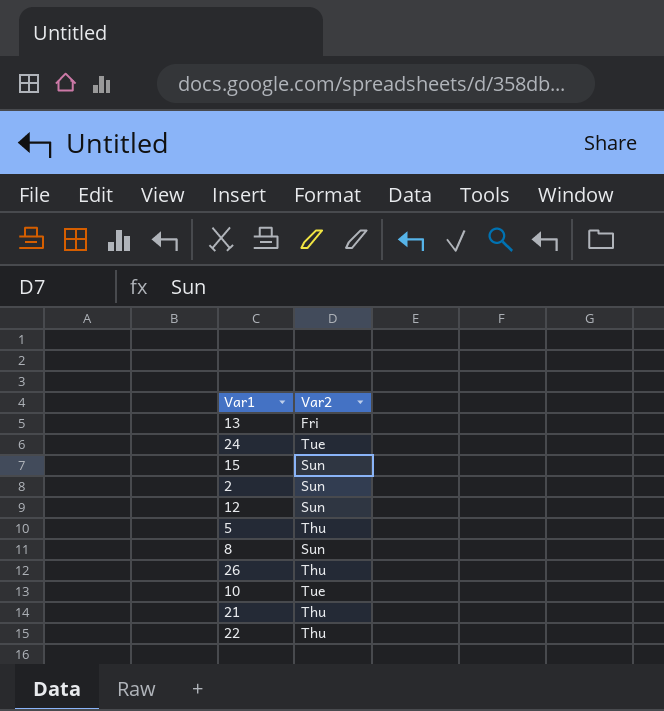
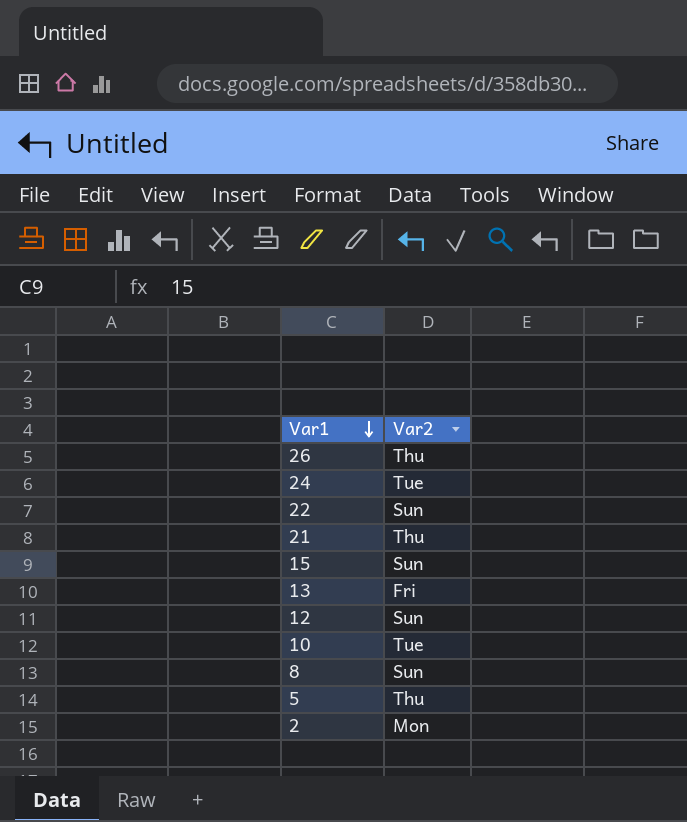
row order: none -> Var1 descending
22 | Var2: Thu -> Sun
2 | Var2: Sun -> Mon

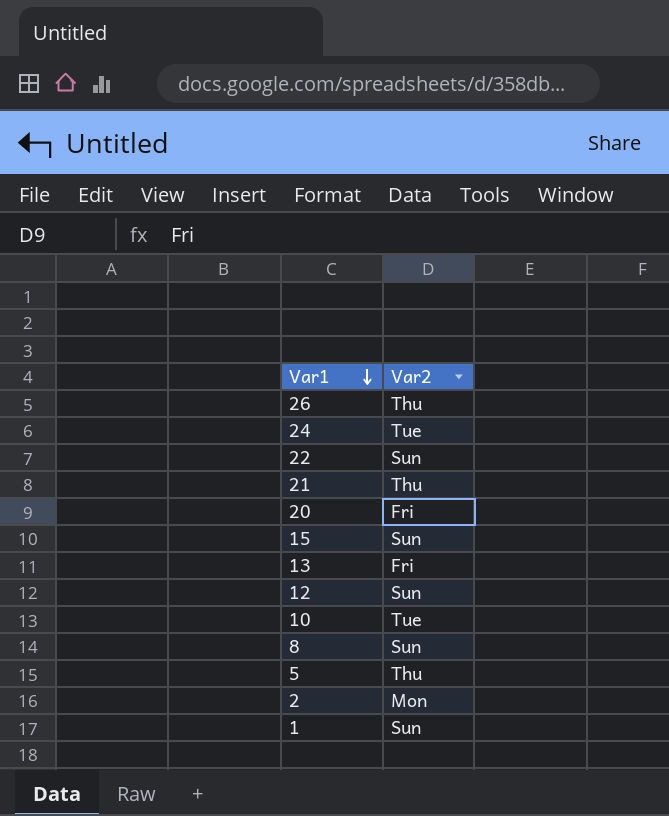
row 20: none -> Fri
row 1: none -> Sun

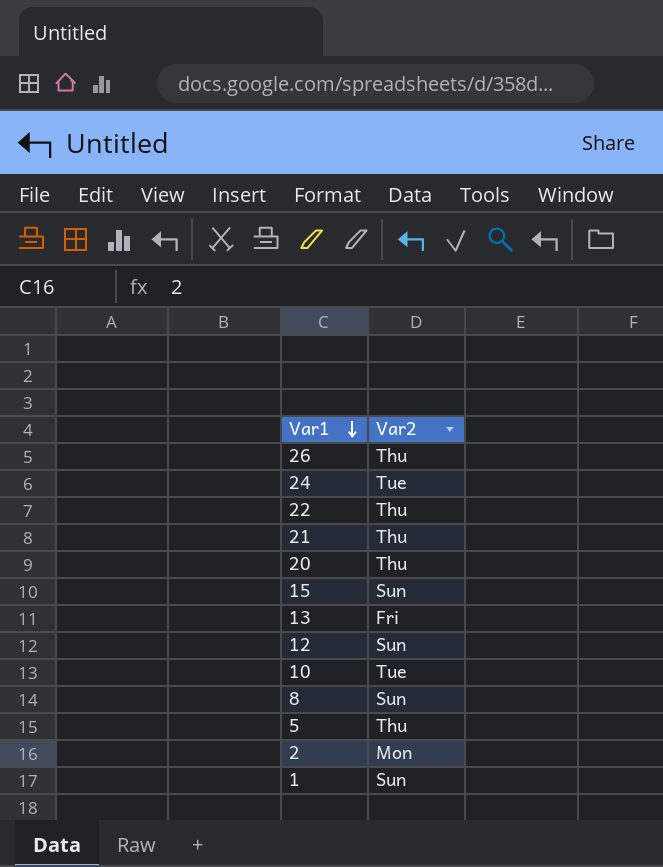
22 | Var2: Sun -> Thu
20 | Var2: Fri -> Thu

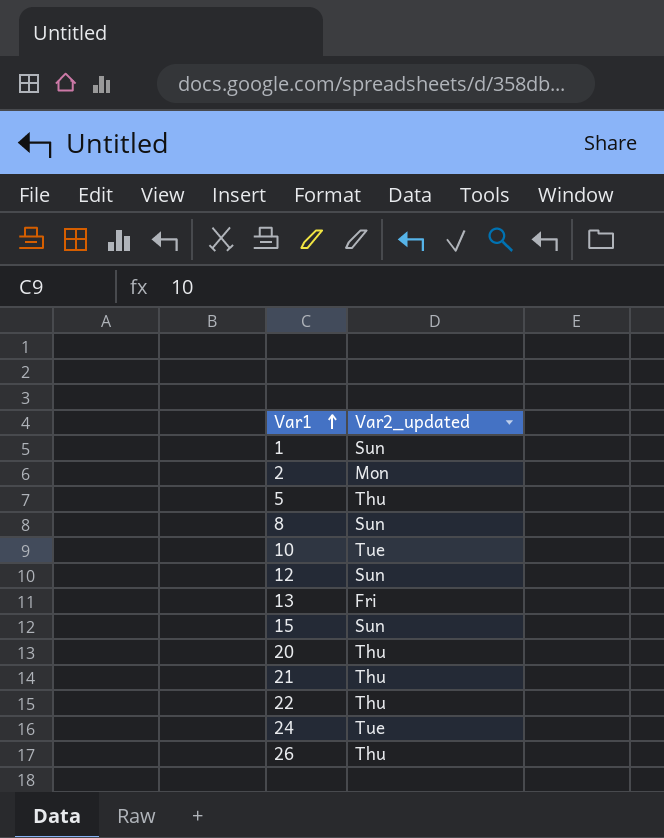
row order: Var1 descending -> Var1 ascending
column name: Var2 -> Var2_updated

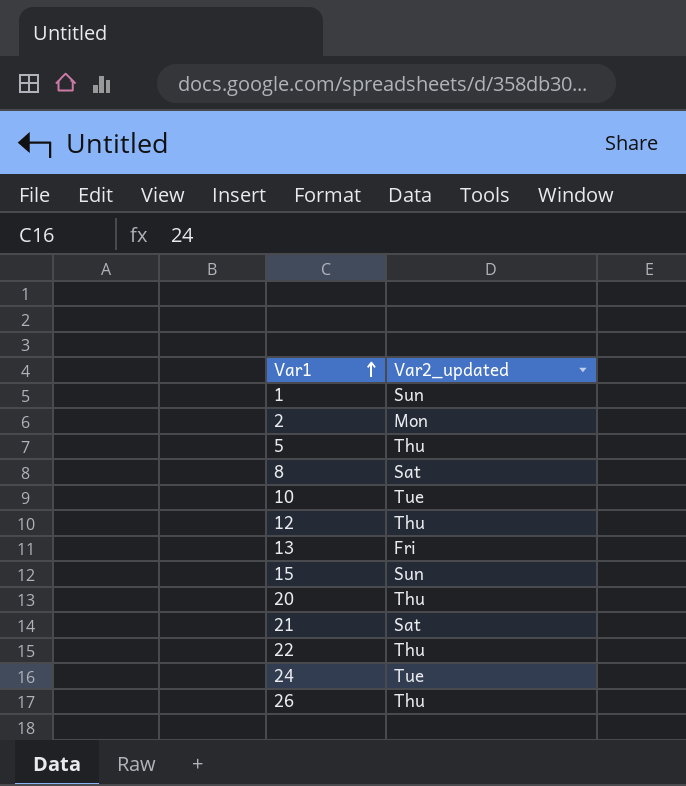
8 | Var2_updated: Sun -> Sat
12 | Var2_updated: Sun -> Thu
21 | Var2_updated: Thu -> Sat

